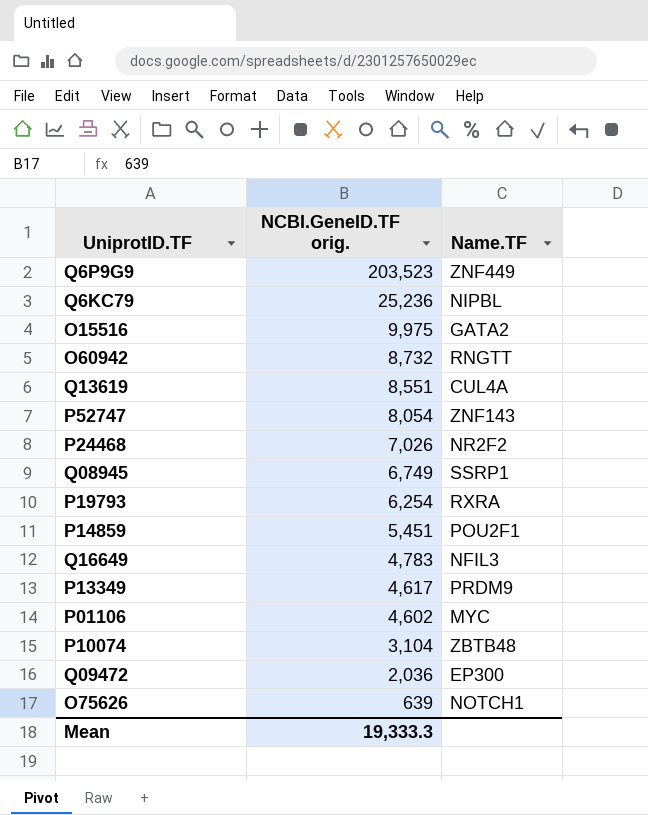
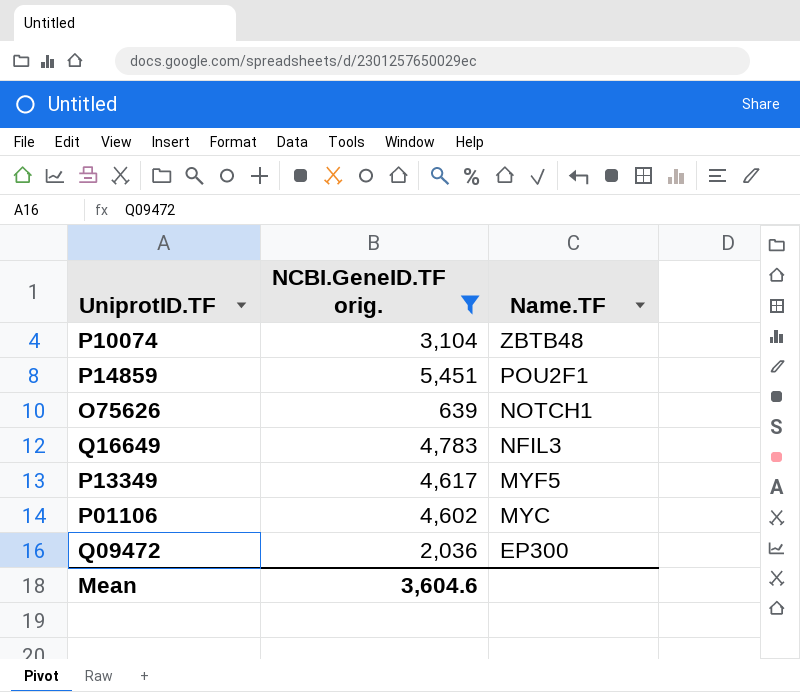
filter: none -> NCBI.GeneID.TF orig. <= 5,451
row order: NCBI.GeneID.TF orig. descending -> Name.TF descending
P13349 | Name.TF: PRDM9 -> MYF5
Mean | NCBI.GeneID.TF orig.: 19,333.3 -> 3,604.6

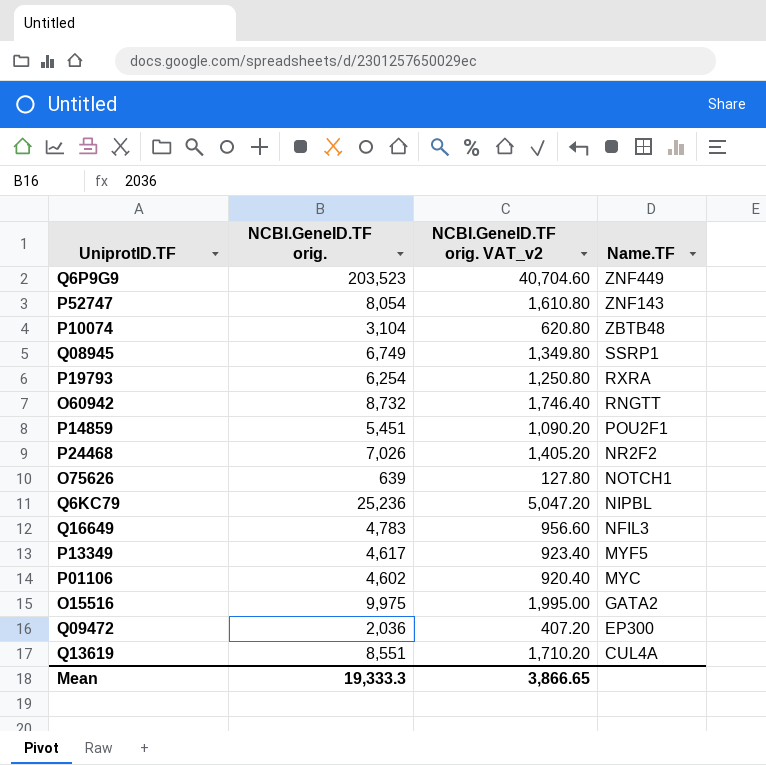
filter: NCBI.GeneID.TF orig. <= 5,451 -> none
column NCBI.GeneID.TF orig. VAT_v2 | formula: none -> [NCBI.GeneID.TF orig.] * 0.2
Mean | NCBI.GeneID.TF orig.: 3,604.6 -> 19,333.3

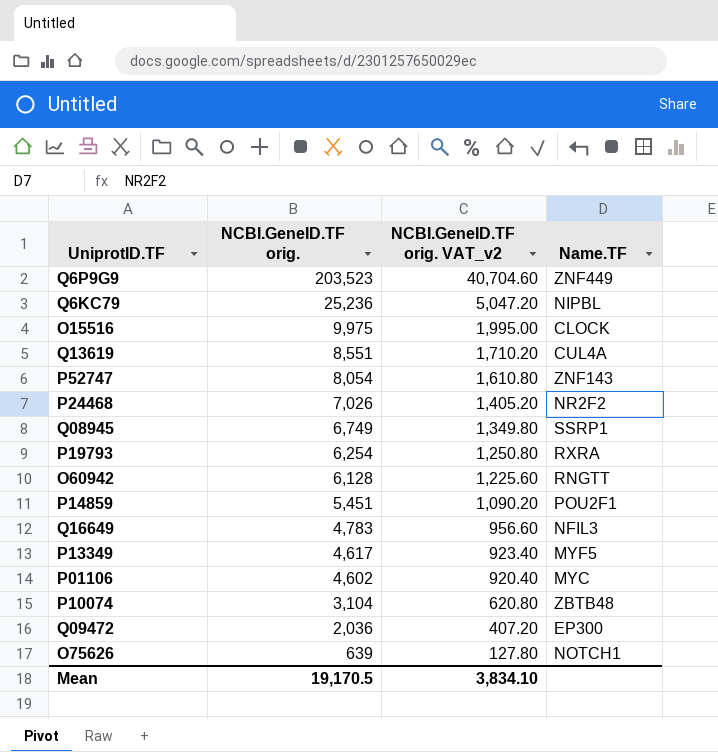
row order: Name.TF descending -> NCBI.GeneID.TF orig. descending
O15516 | Name.TF: GATA2 -> CLOCK
O60942 | NCBI.GeneID.TF orig.: 8,732 -> 6,128
O60942 | NCBI.GeneID.TF orig. VAT_v2: 1,746.40 -> 1,225.60
Mean | NCBI.GeneID.TF orig.: 19,333.3 -> 19,170.5
Mean | NCBI.GeneID.TF orig. VAT_v2: 3,866.65 -> 3,834.10

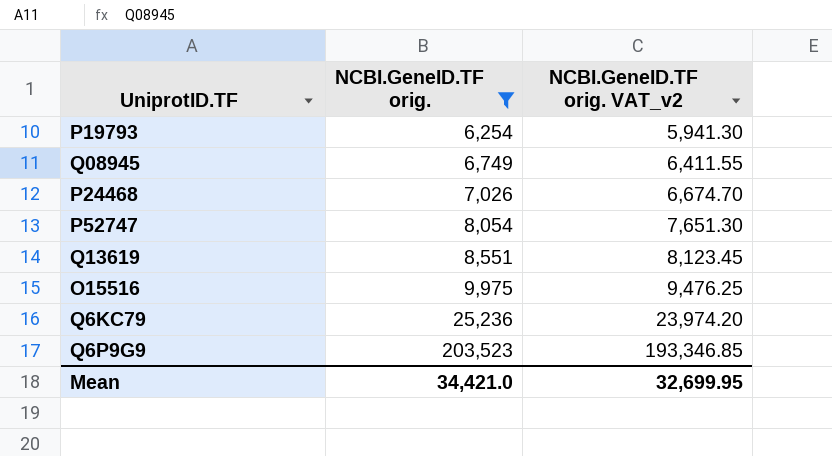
filter: none -> NCBI.GeneID.TF orig. >= 6,254
row order: NCBI.GeneID.TF orig. descending -> NCBI.GeneID.TF orig. ascending
column Name.TF | position: 4 -> none
column NCBI.GeneID.TF orig. VAT_v2 | formula: [NCBI.GeneID.TF orig.] * 0.2 -> [NCBI.GeneID.TF orig.] * 0.95
Mean | NCBI.GeneID.TF orig.: 19,170.5 -> 34,421.0
Mean | NCBI.GeneID.TF orig. VAT_v2: 3,834.10 -> 32,699.95

